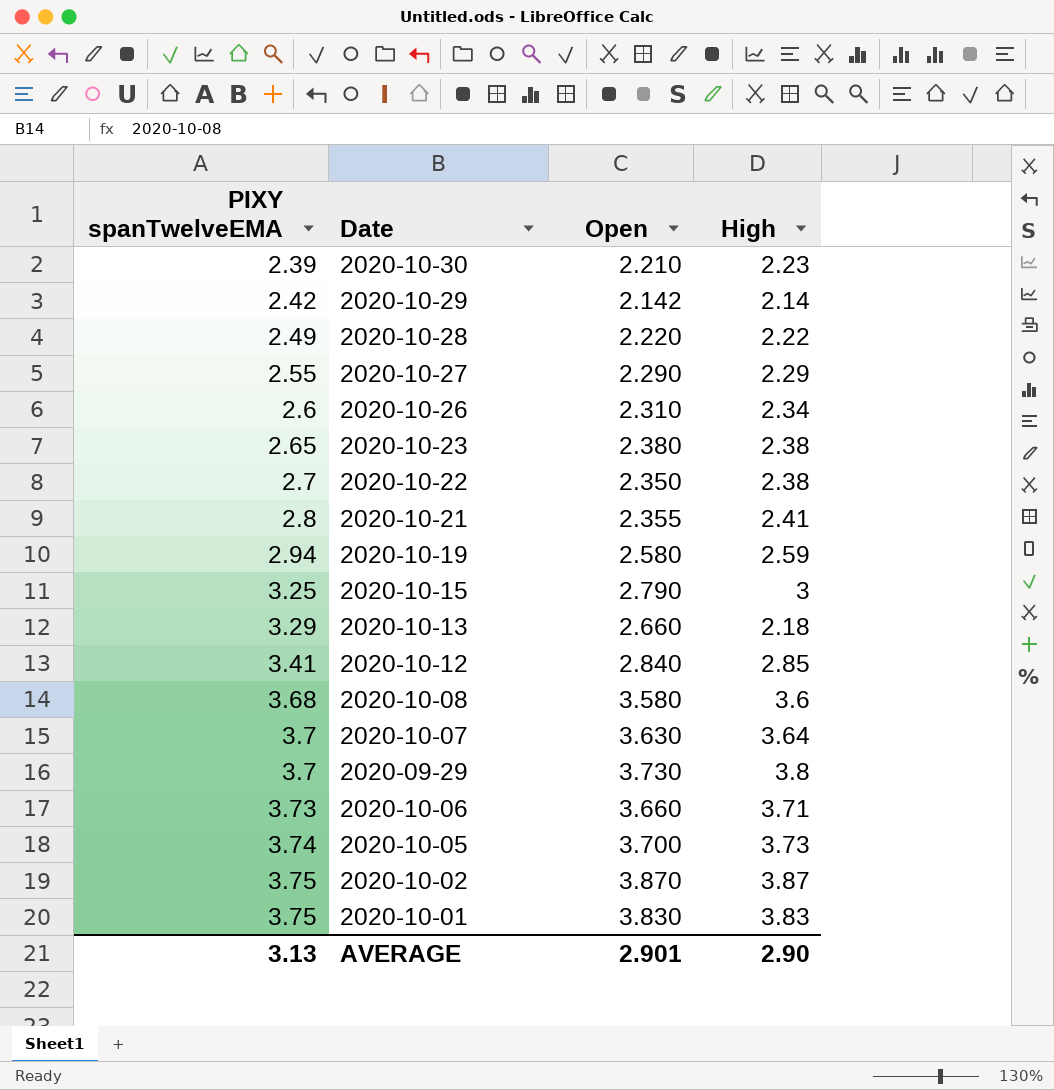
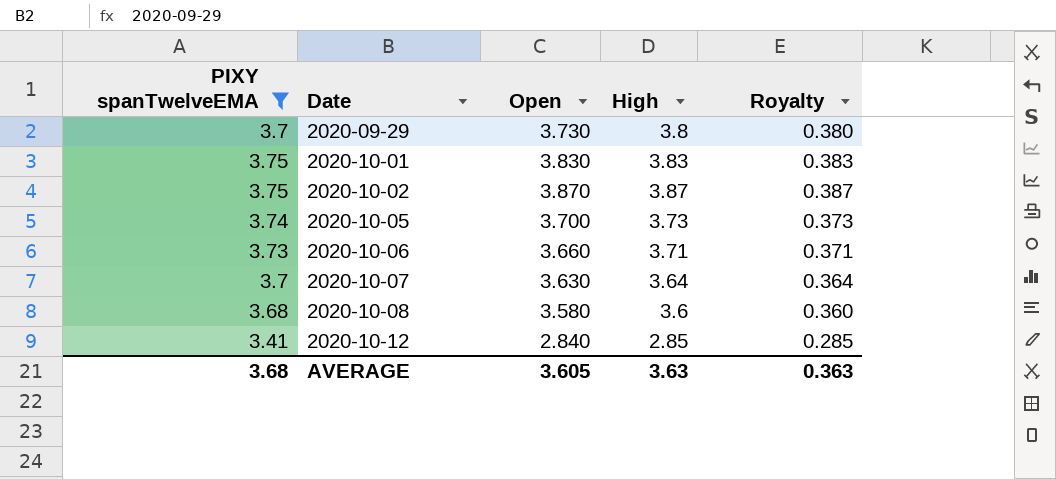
filter: none -> PIXY spanTwelveEMA >= 3.41
row order: PIXY spanTwelveEMA ascending -> Date ascending
column Royalty | formula: none -> [High] * 0.1
AVERAGE | PIXY spanTwelveEMA: 3.13 -> 3.68
AVERAGE | Open: 2.901 -> 3.605
AVERAGE | High: 2.90 -> 3.63

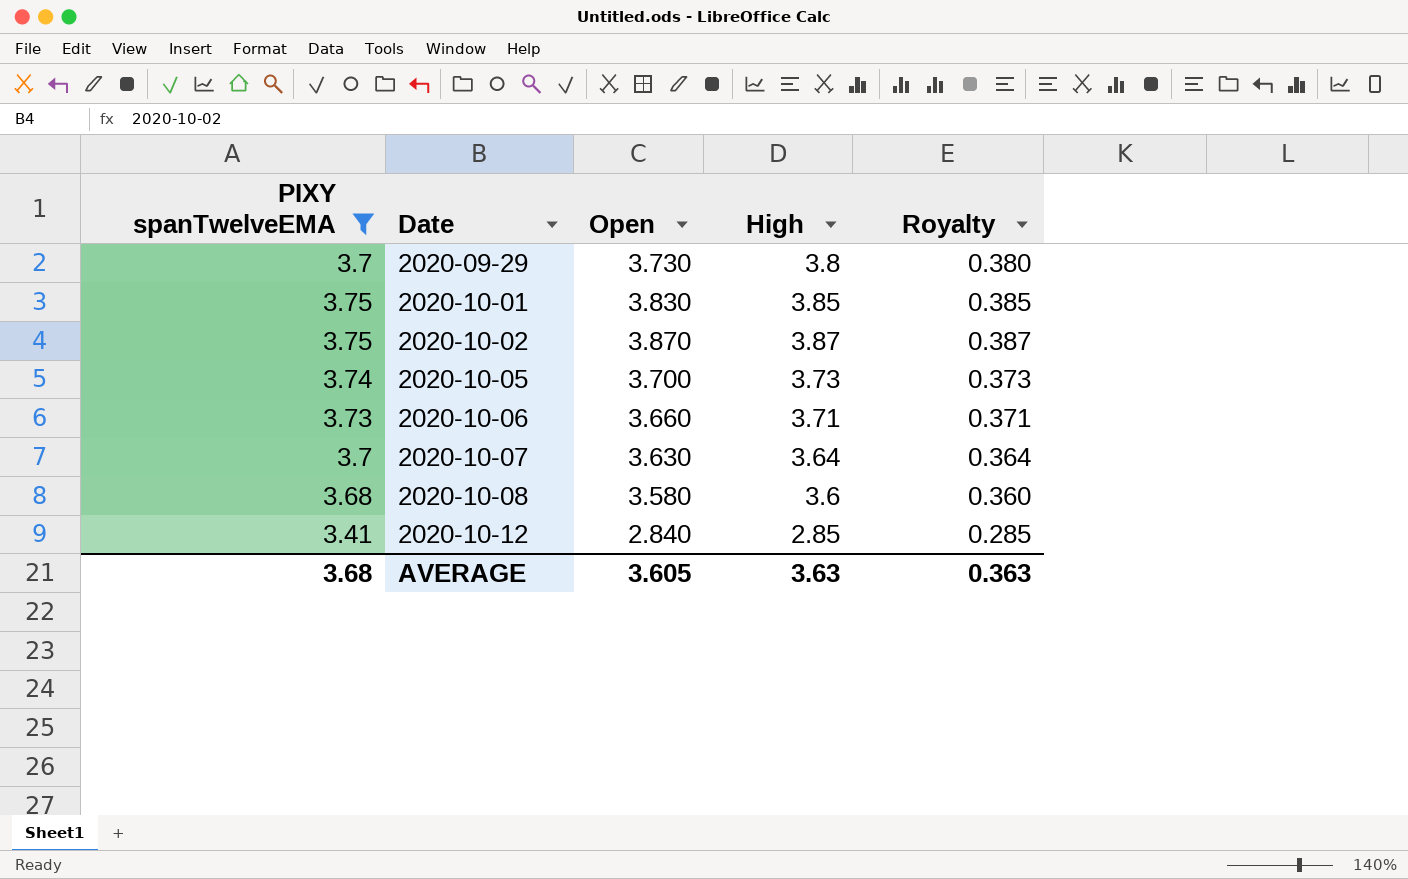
2020-10-01 | High: 3.83 -> 3.85
2020-10-01 | Royalty: 0.383 -> 0.385

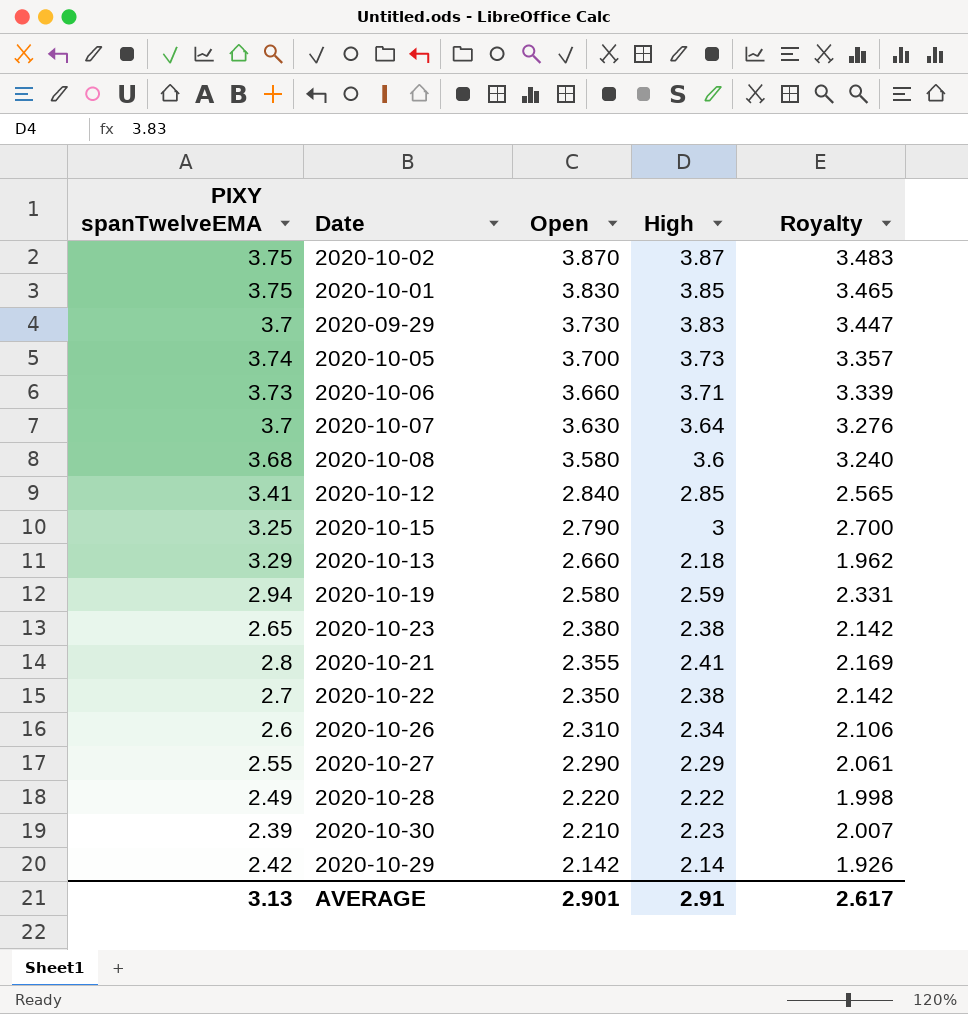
filter: PIXY spanTwelveEMA >= 3.41 -> none
row order: Date ascending -> Open descending
column Royalty | formula: [High] * 0.1 -> [High] * 0.9
2020-09-29 | High: 3.8 -> 3.83
AVERAGE | PIXY spanTwelveEMA: 3.68 -> 3.13
AVERAGE | Open: 3.605 -> 2.901
AVERAGE | High: 3.63 -> 2.91
AVERAGE | Royalty: 0.363 -> 2.617

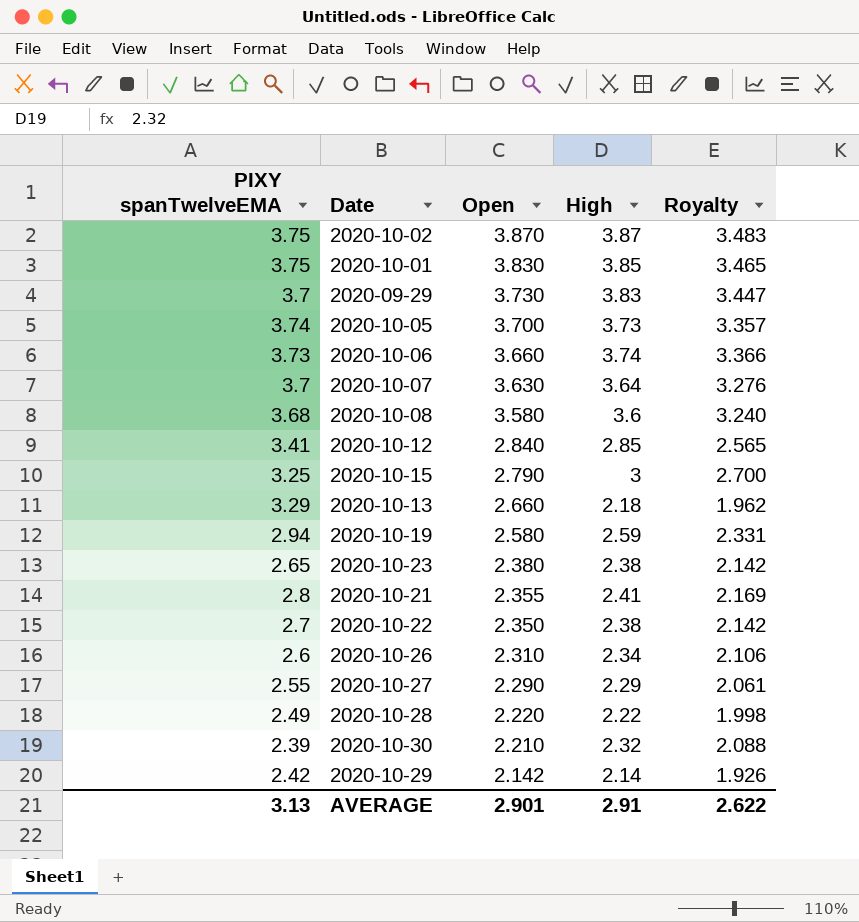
2020-10-06 | High: 3.71 -> 3.74
2020-10-06 | Royalty: 3.339 -> 3.366
2020-10-30 | High: 2.23 -> 2.32
2020-10-30 | Royalty: 2.007 -> 2.088
AVERAGE | Royalty: 2.617 -> 2.622

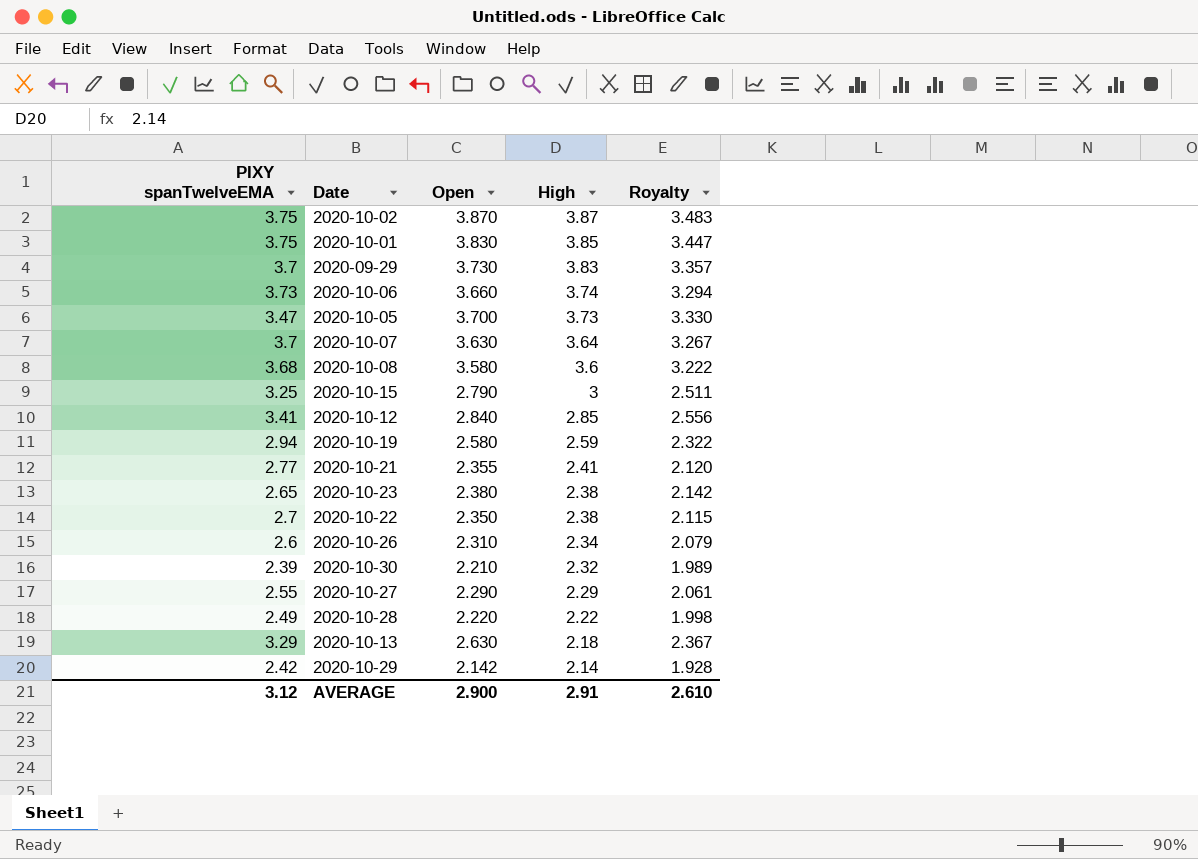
row order: Open descending -> High descending
column Royalty | formula: [High] * 0.9 -> [Open] * 0.9
2020-10-05 | PIXY spanTwelveEMA: 3.74 -> 3.47
2020-10-21 | PIXY spanTwelveEMA: 2.8 -> 2.77
2020-10-13 | Open: 2.660 -> 2.630
AVERAGE | PIXY spanTwelveEMA: 3.13 -> 3.12
AVERAGE | Open: 2.901 -> 2.900
AVERAGE | Royalty: 2.622 -> 2.610

